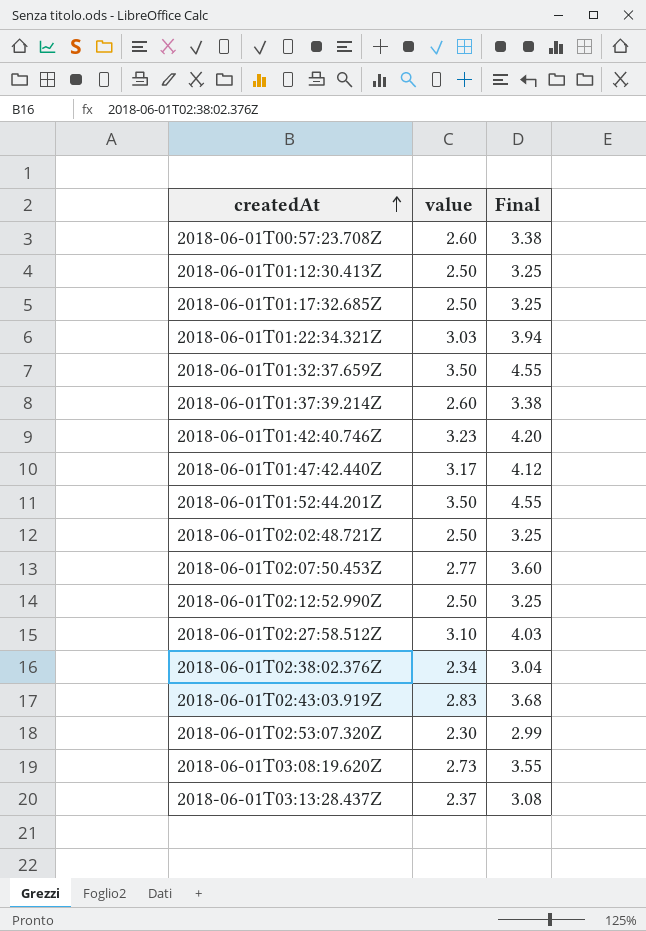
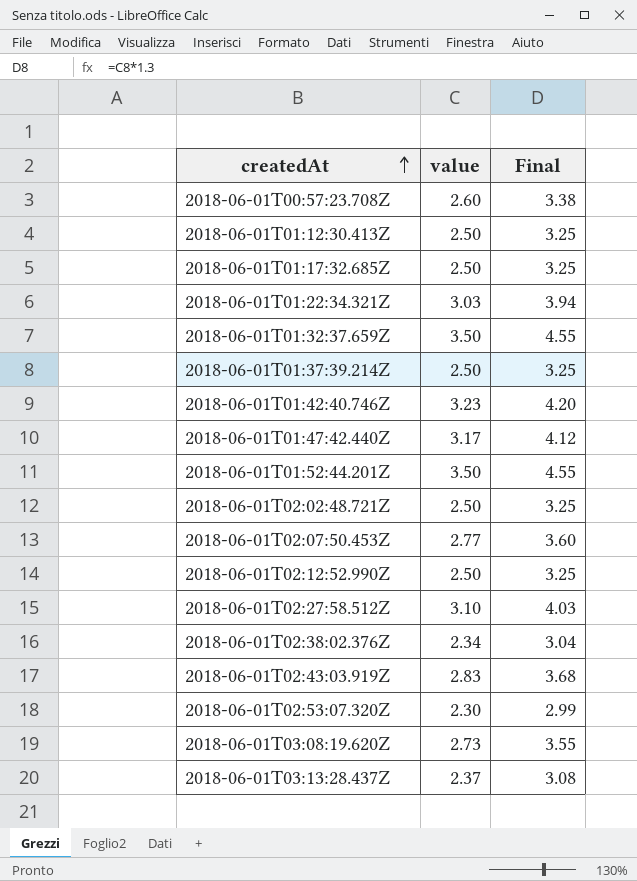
2018-06-01T01:37:39.214Z | value: 2.60 -> 2.50
2018-06-01T01:37:39.214Z | Final: 3.38 -> 3.25

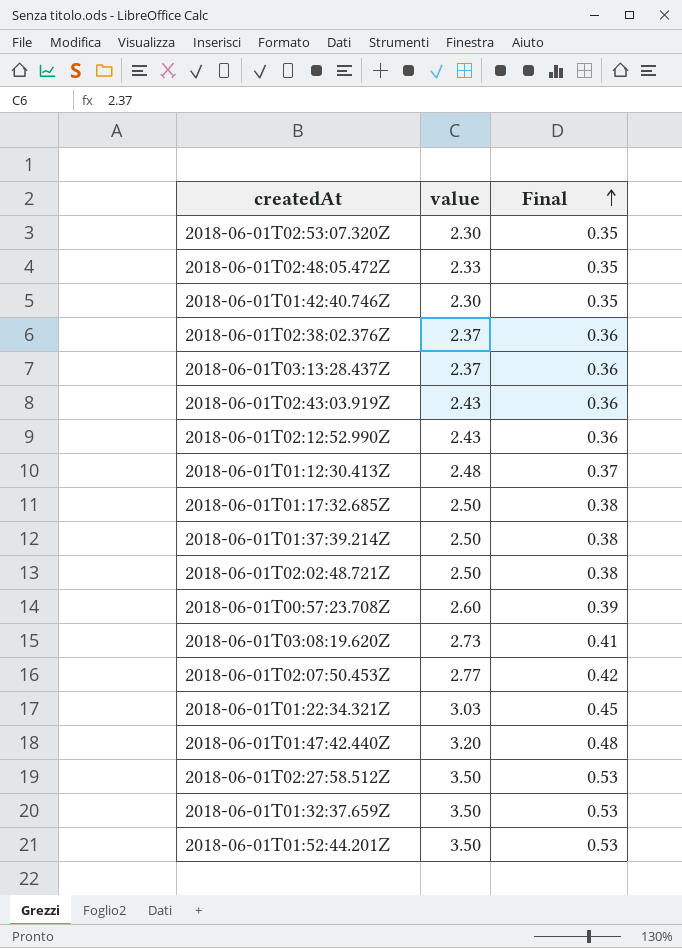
row order: createdAt ascending -> Final ascending
column Final | formula: [value] * 1.3 -> [value] * 0.15
row 2018-06-01T02:48:05.472Z: none -> 2.33 | 0.35
2018-06-01T01:42:40.746Z | value: 3.23 -> 2.30
2018-06-01T02:38:02.376Z | value: 2.34 -> 2.37
2018-06-01T02:43:03.919Z | value: 2.83 -> 2.43
2018-06-01T02:12:52.990Z | value: 2.50 -> 2.43
2018-06-01T01:12:30.413Z | value: 2.50 -> 2.48
2018-06-01T01:47:42.440Z | value: 3.17 -> 3.20
2018-06-01T02:27:58.512Z | value: 3.10 -> 3.50

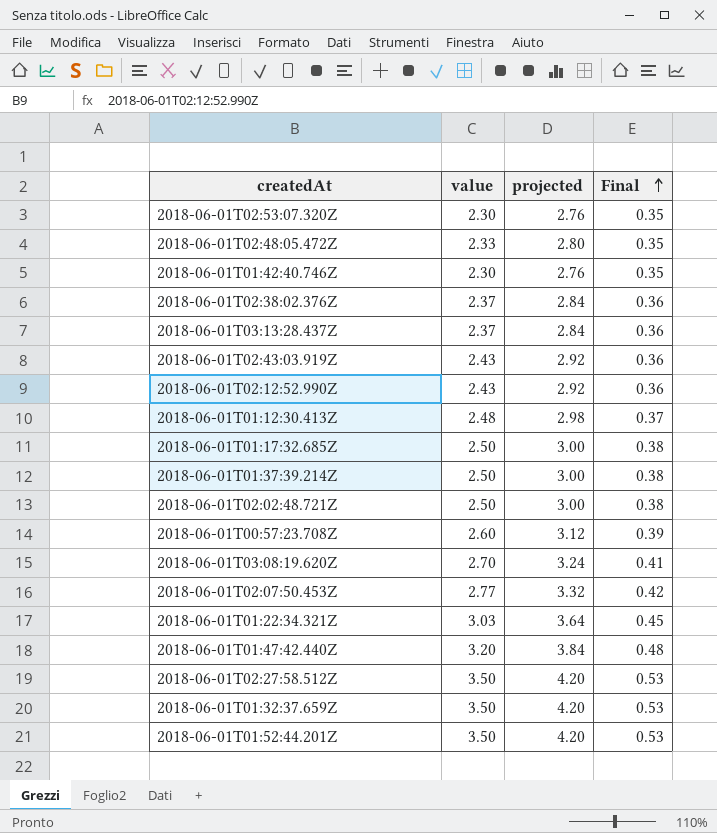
column projected | formula: none -> [value] * 1.2
2018-06-01T03:08:19.620Z | value: 2.73 -> 2.70

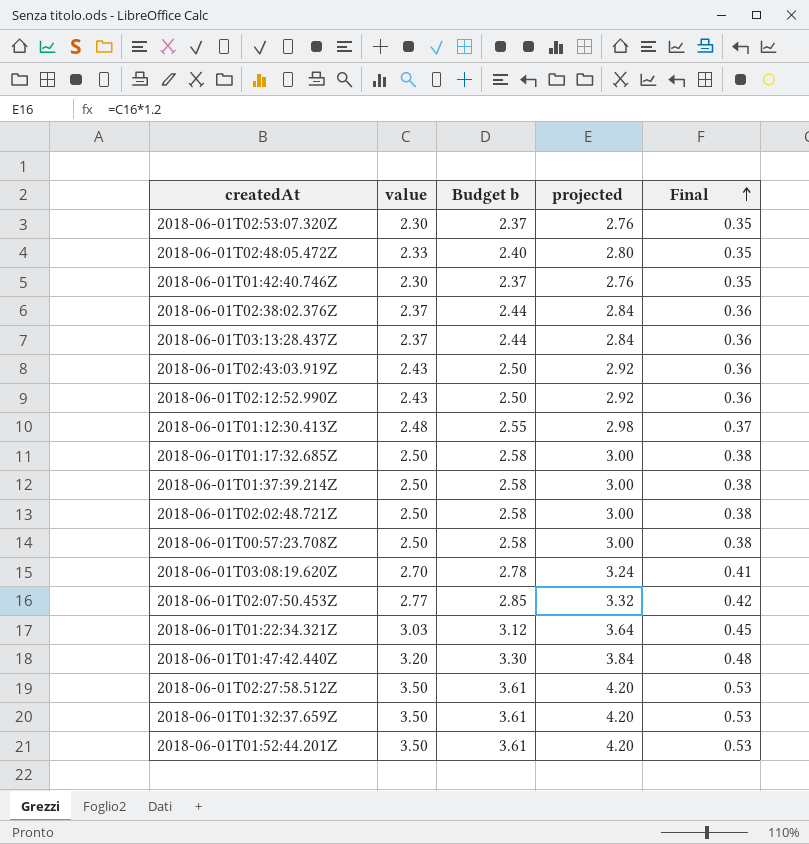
column Budget b | formula: none -> [value] * 1.03
2018-06-01T00:57:23.708Z | value: 2.60 -> 2.50
2018-06-01T00:57:23.708Z | projected: 3.12 -> 3.00
2018-06-01T00:57:23.708Z | Final: 0.39 -> 0.38

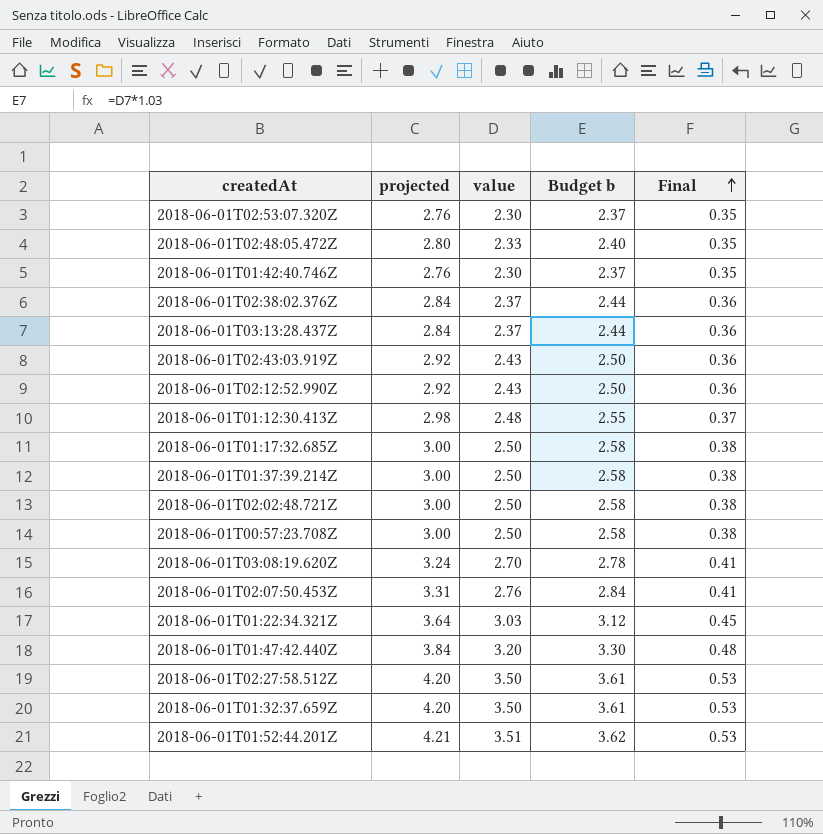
column projected | position: 4 -> 2
2018-06-01T02:07:50.453Z | projected: 3.32 -> 3.31
2018-06-01T02:07:50.453Z | value: 2.77 -> 2.76
2018-06-01T02:07:50.453Z | Budget b: 2.85 -> 2.84
2018-06-01T02:07:50.453Z | Final: 0.42 -> 0.41
2018-06-01T01:52:44.201Z | projected: 4.20 -> 4.21
2018-06-01T01:52:44.201Z | value: 3.50 -> 3.51
2018-06-01T01:52:44.201Z | Budget b: 3.61 -> 3.62

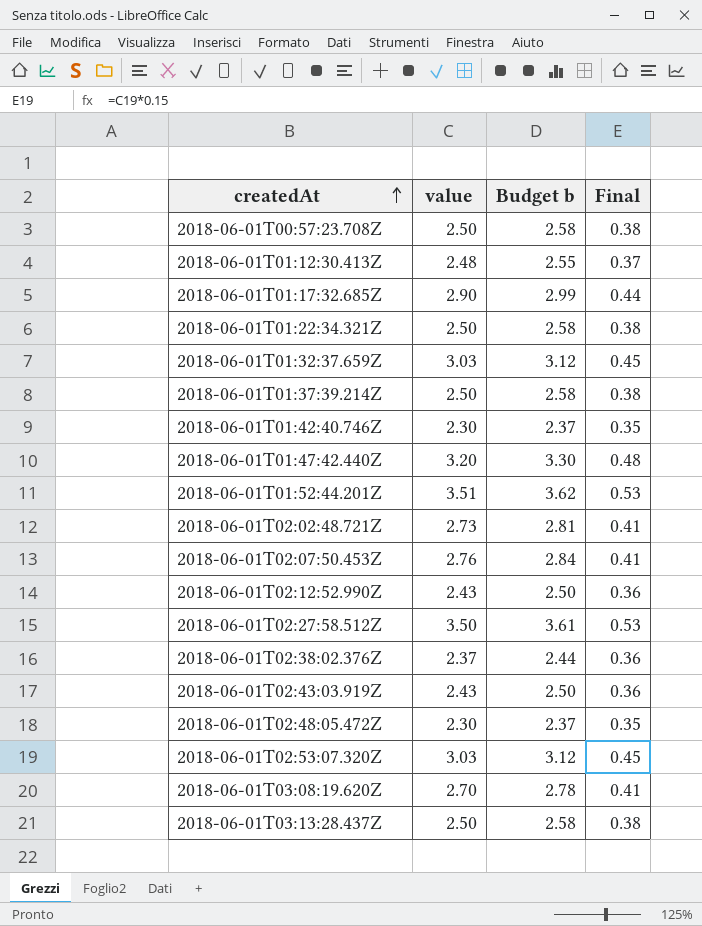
row order: Final ascending -> createdAt ascending
column projected | formula: [value] * 1.2 -> none
2018-06-01T01:17:32.685Z | value: 2.50 -> 2.90
2018-06-01T01:17:32.685Z | Budget b: 2.58 -> 2.99
2018-06-01T01:17:32.685Z | Final: 0.38 -> 0.44
2018-06-01T01:22:34.321Z | value: 3.03 -> 2.50
2018-06-01T01:22:34.321Z | Budget b: 3.12 -> 2.58
2018-06-01T01:22:34.321Z | Final: 0.45 -> 0.38
2018-06-01T01:32:37.659Z | value: 3.50 -> 3.03
2018-06-01T01:32:37.659Z | Budget b: 3.61 -> 3.12
2018-06-01T01:32:37.659Z | Final: 0.53 -> 0.45
2018-06-01T02:02:48.721Z | value: 2.50 -> 2.73
2018-06-01T02:02:48.721Z | Budget b: 2.58 -> 2.81
2018-06-01T02:02:48.721Z | Final: 0.38 -> 0.41
2018-06-01T02:48:05.472Z | value: 2.33 -> 2.30
2018-06-01T02:48:05.472Z | Budget b: 2.40 -> 2.37
2018-06-01T02:53:07.320Z | value: 2.30 -> 3.03
2018-06-01T02:53:07.320Z | Budget b: 2.37 -> 3.12
2018-06-01T02:53:07.320Z | Final: 0.35 -> 0.45
2018-06-01T03:13:28.437Z | value: 2.37 -> 2.50
2018-06-01T03:13:28.437Z | Budget b: 2.44 -> 2.58
2018-06-01T03:13:28.437Z | Final: 0.36 -> 0.38

